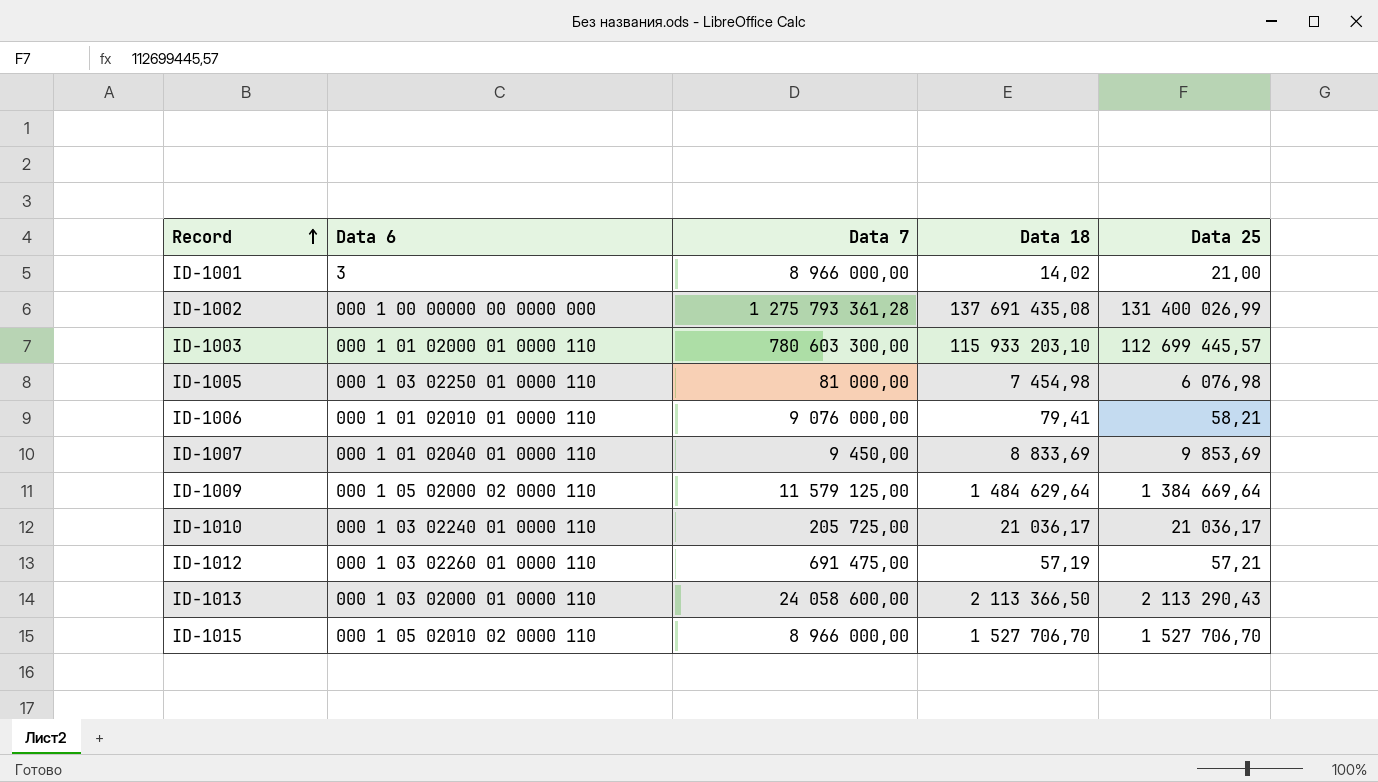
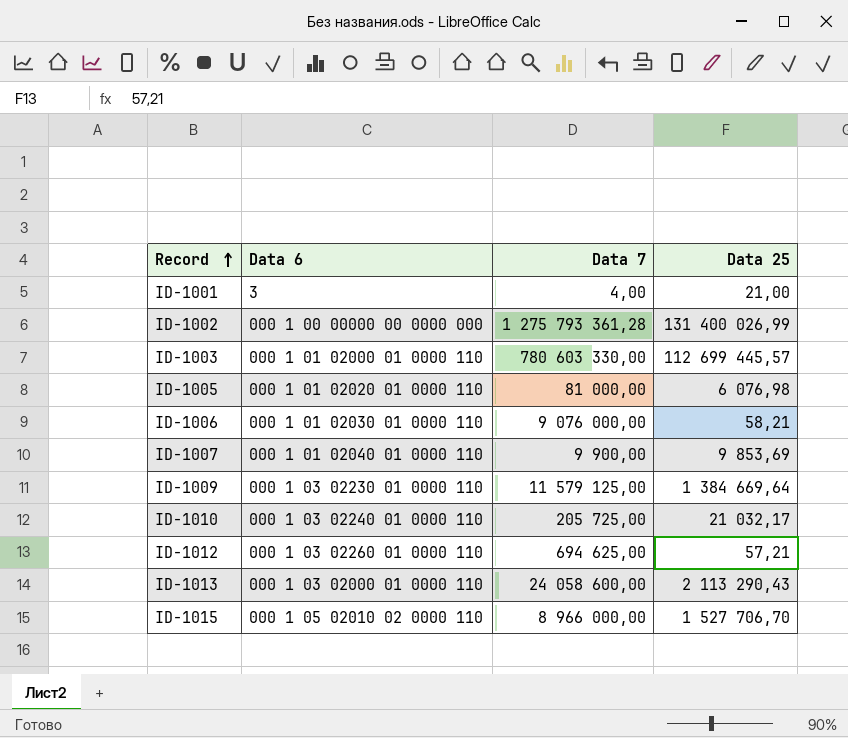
column Data 18 | position: 4 -> none
ID-1001 | Data 7: 8 966 000,00 -> 4,00
ID-1003 | Data 7: 780 603 300,00 -> 780 603 330,00
ID-1005 | Data 6: 000 1 03 02250 01 0000 110 -> 000 1 01 02020 01 0000 110
ID-1006 | Data 6: 000 1 01 02010 01 0000 110 -> 000 1 01 02030 01 0000 110
ID-1007 | Data 7: 9 450,00 -> 9 900,00
ID-1009 | Data 6: 000 1 05 02000 02 0000 110 -> 000 1 03 02230 01 0000 110
ID-1010 | Data 25: 21 036,17 -> 21 032,17
ID-1012 | Data 7: 691 475,00 -> 694 625,00

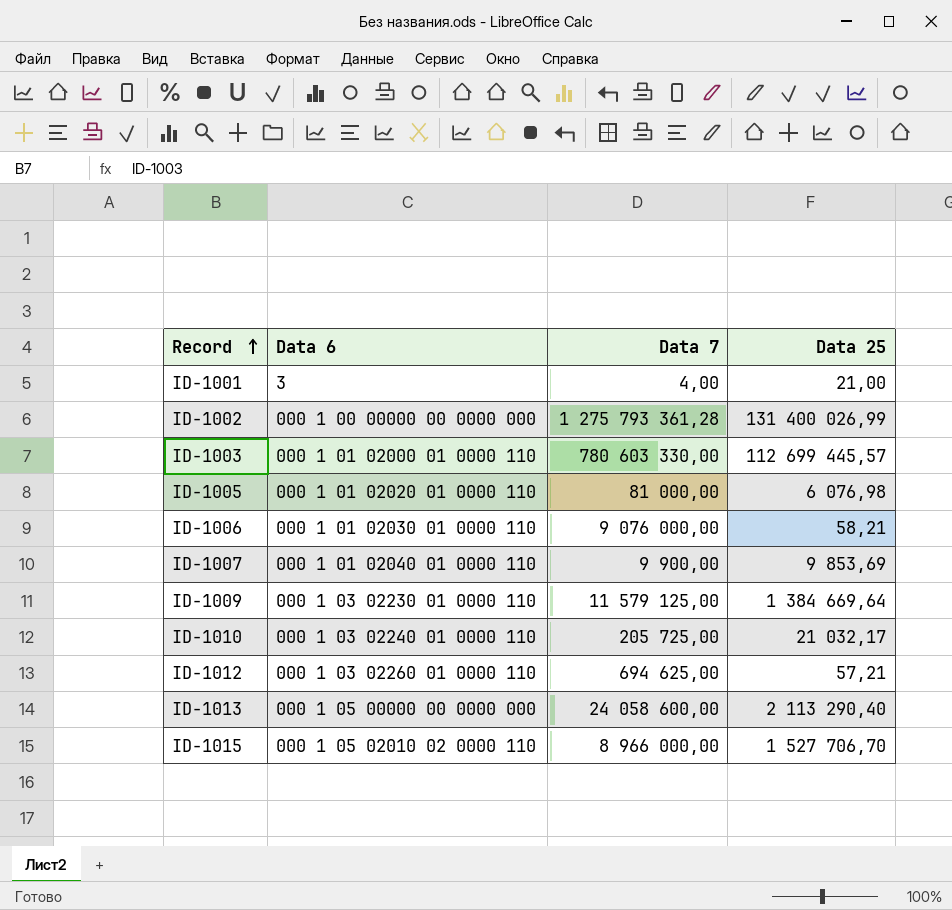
ID-1013 | Data 6: 000 1 03 02000 01 0000 110 -> 000 1 05 00000 00 0000 000
ID-1013 | Data 25: 2 113 290,43 -> 2 113 290,40

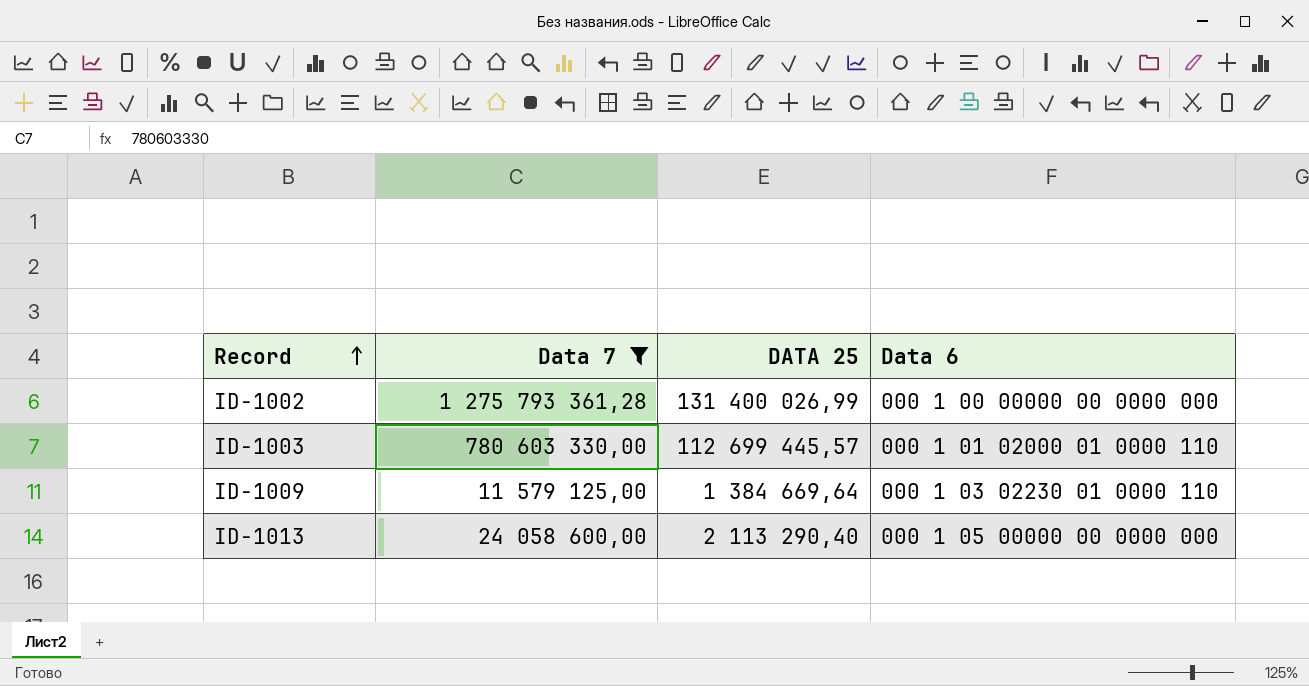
filter: none -> Data 7 >= 11 579 125,00
column name: Data 25 -> DATA 25
column Data 6 | position: 2 -> 4

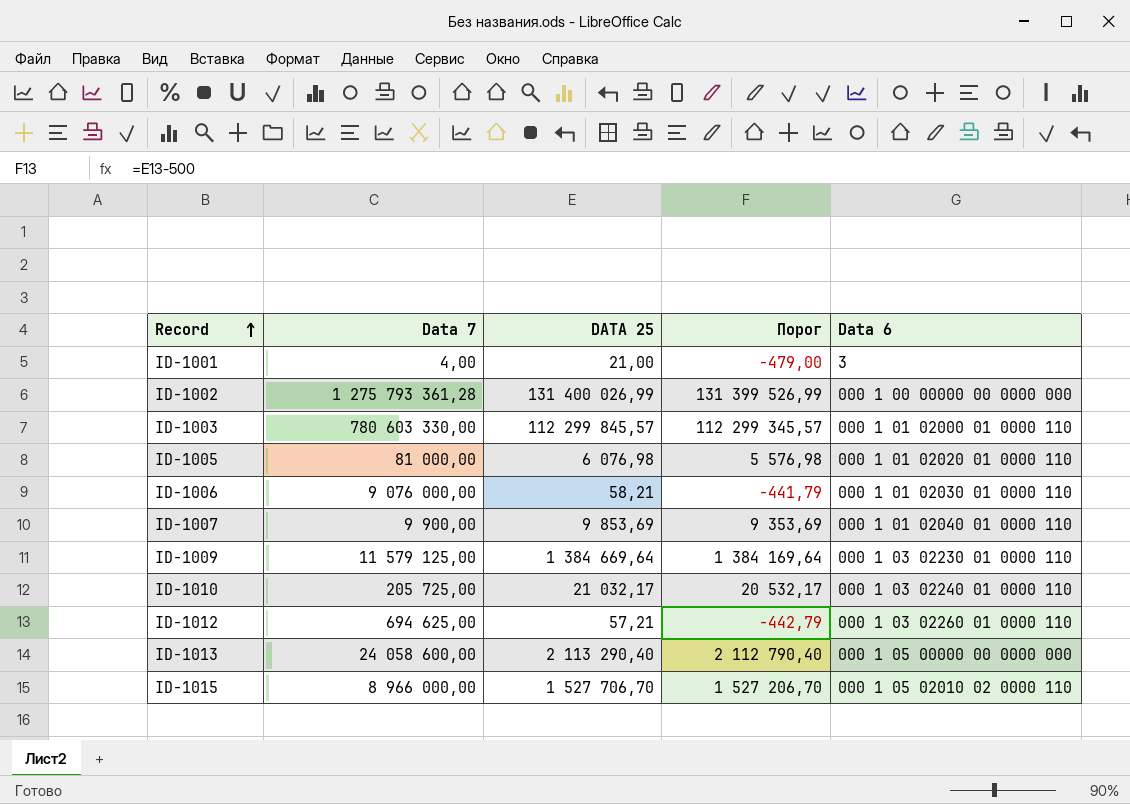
filter: Data 7 >= 11 579 125,00 -> none
column Порог | formula: none -> [DATA 25] - 500
ID-1003 | DATA 25: 112 699 445,57 -> 112 299 845,57

